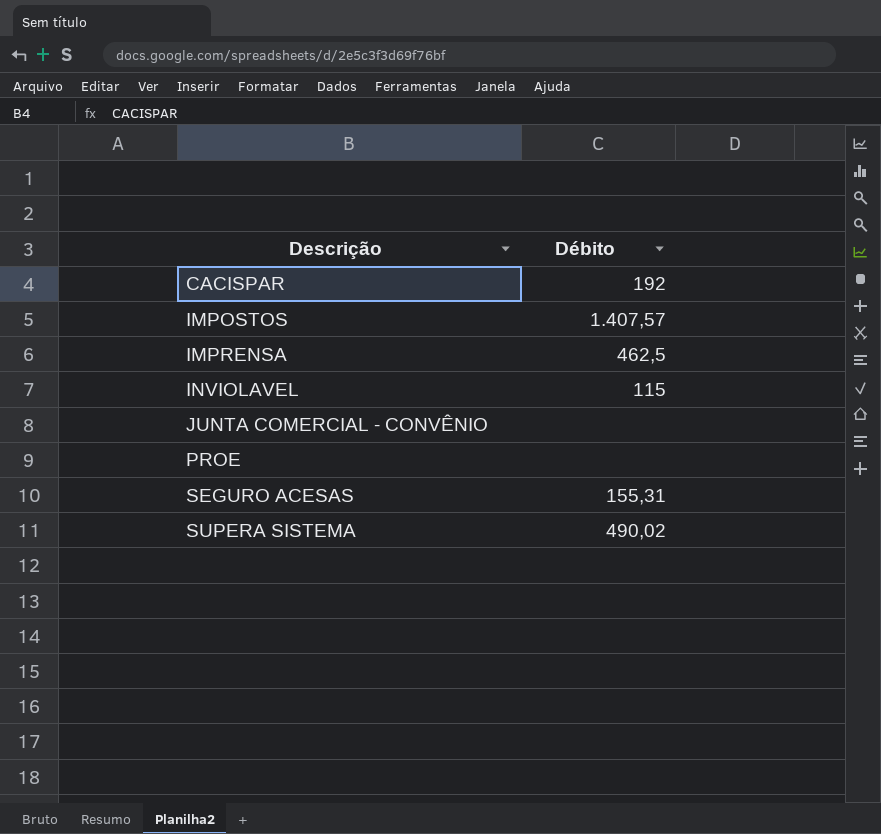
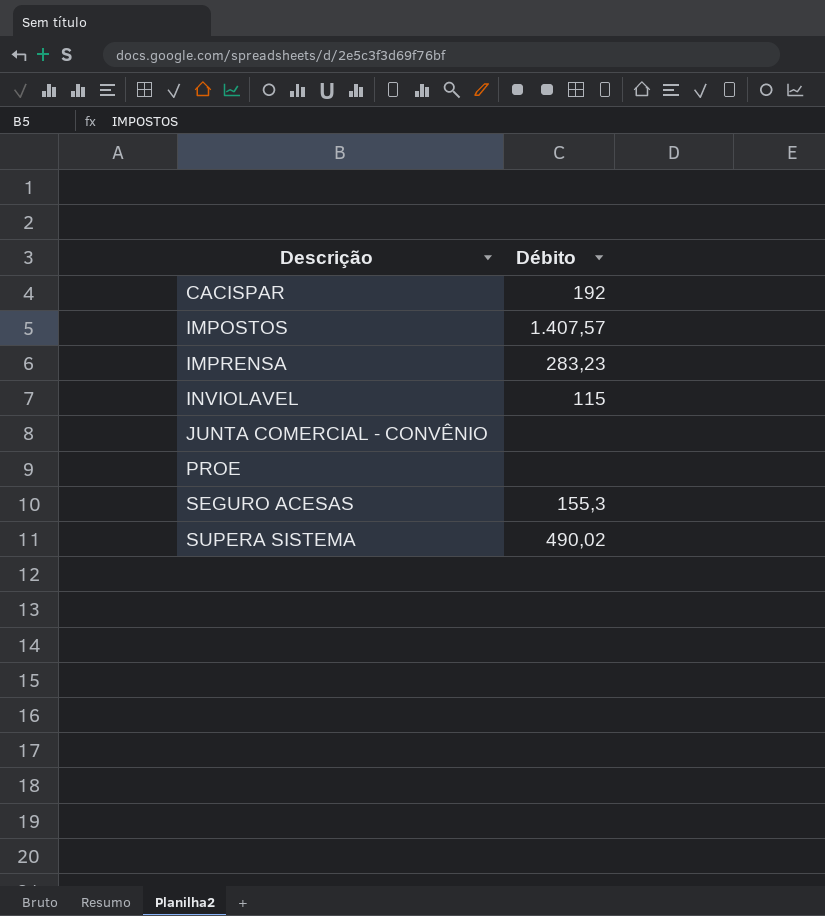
IMPRENSA | Débito: 462,5 -> 283,23
SEGURO ACESAS | Débito: 155,31 -> 155,3

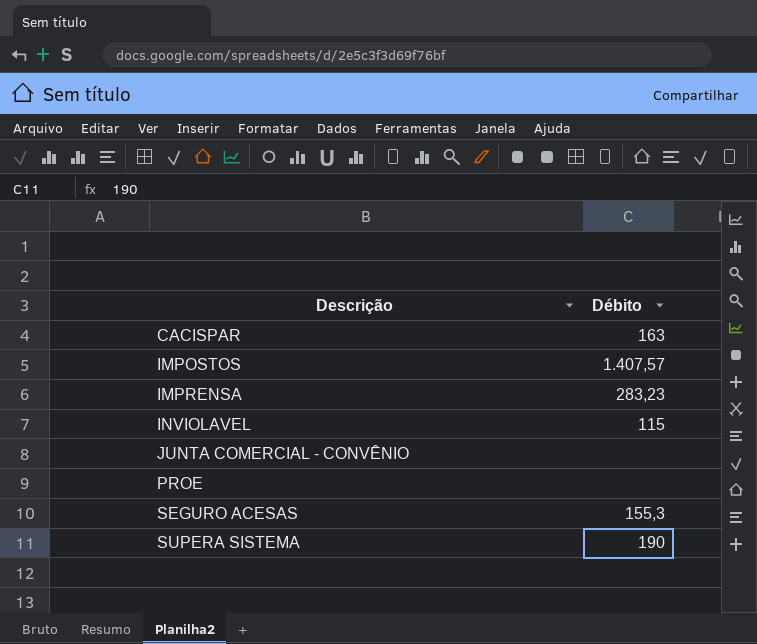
CACISPAR | Débito: 192 -> 163
SUPERA SISTEMA | Débito: 490,02 -> 190

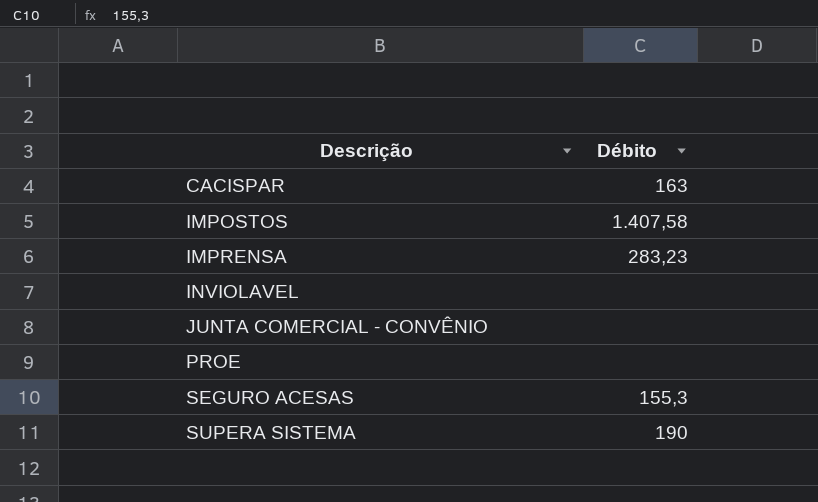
IMPOSTOS | Débito: 1.407,57 -> 1.407,58
INVIOLAVEL | Débito: 115 -> none

